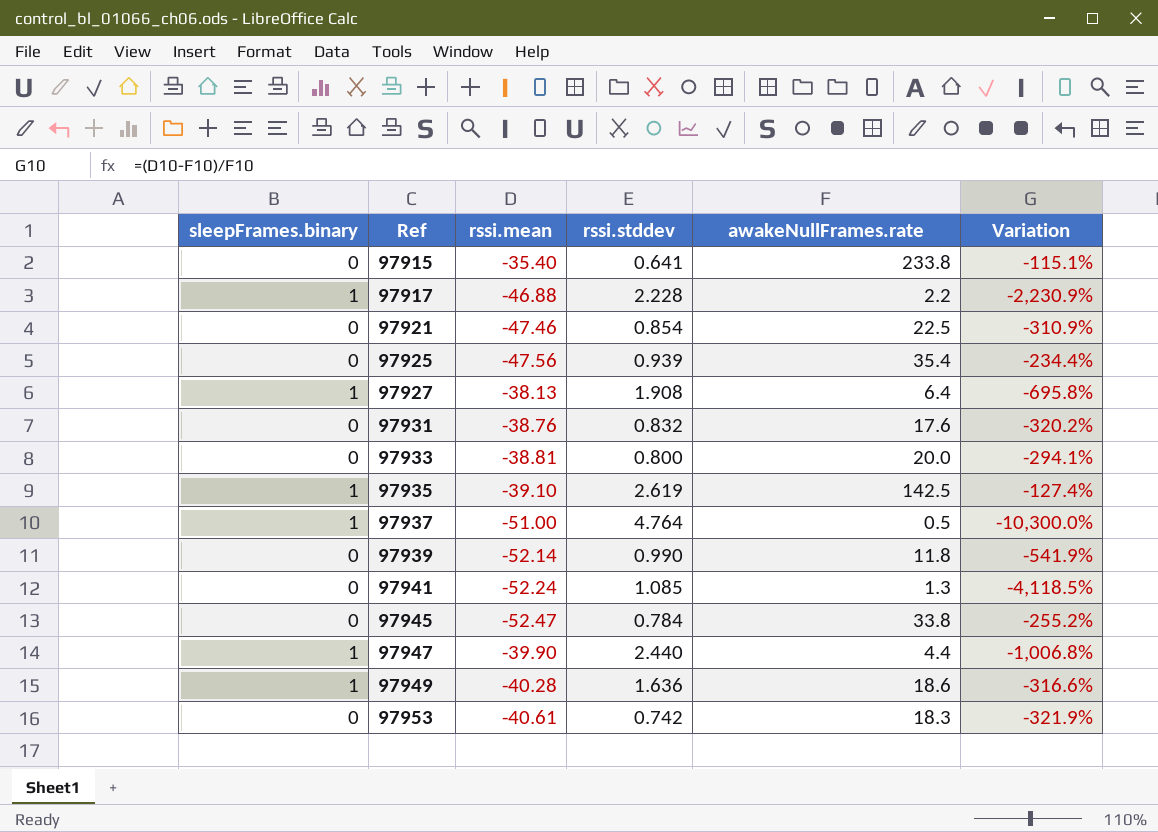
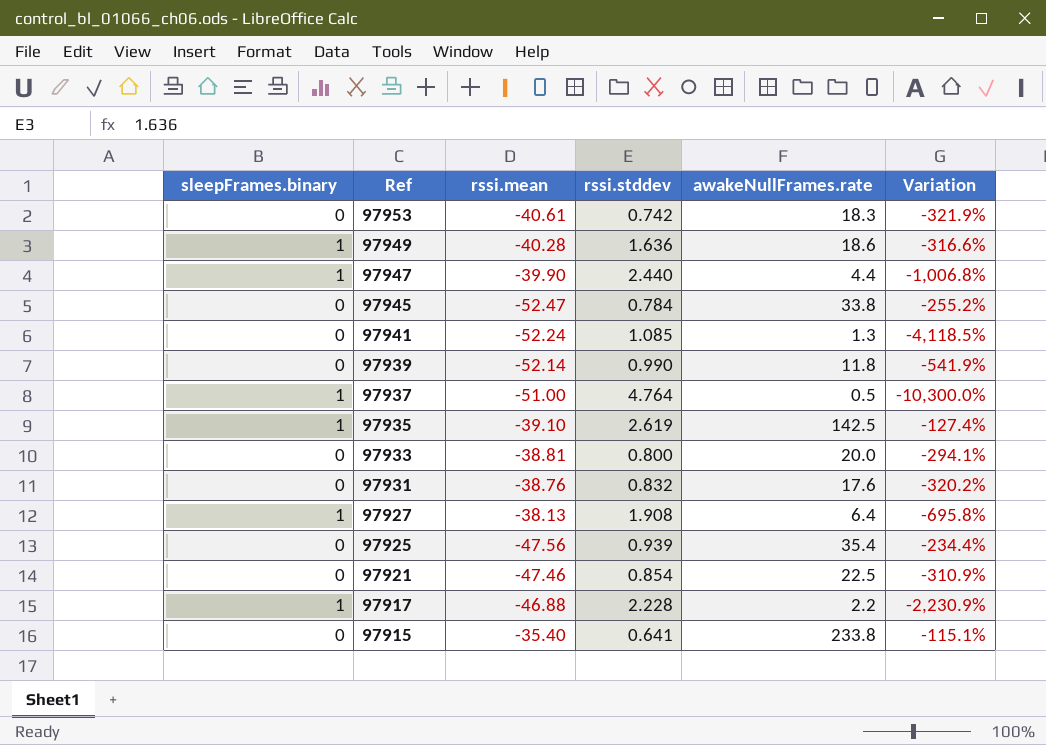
row order: Ref ascending -> Ref descending

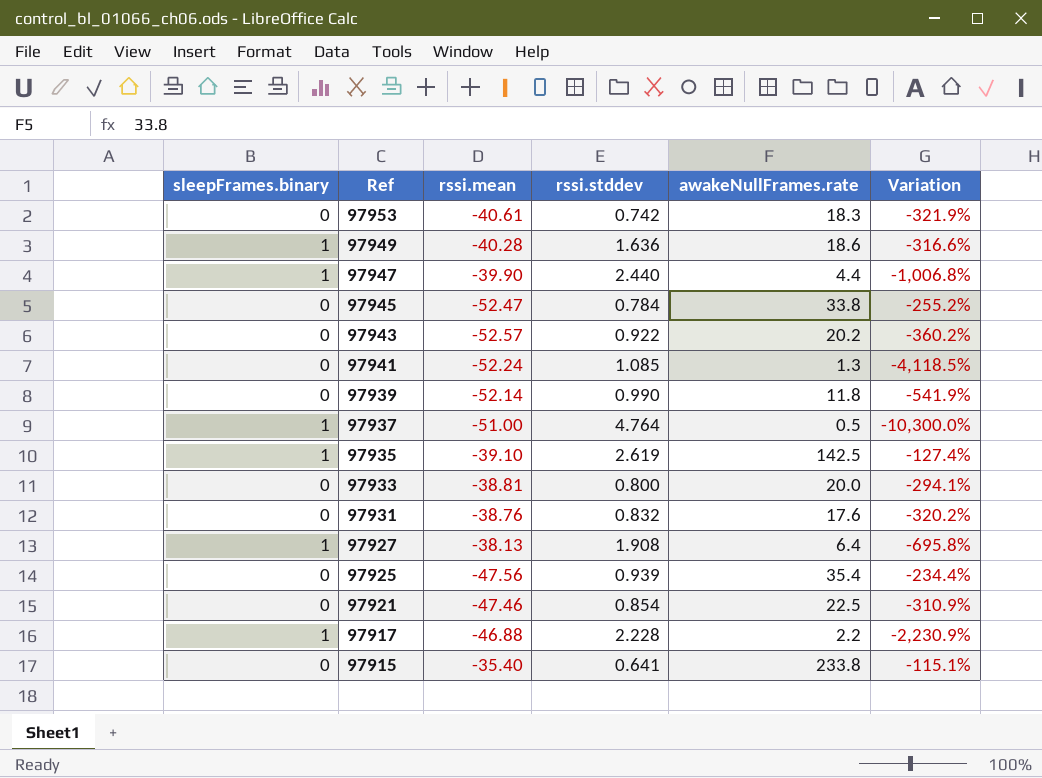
row 97943: none -> 0 | -52.57 | 0.922 | 20.2 | -360.2%

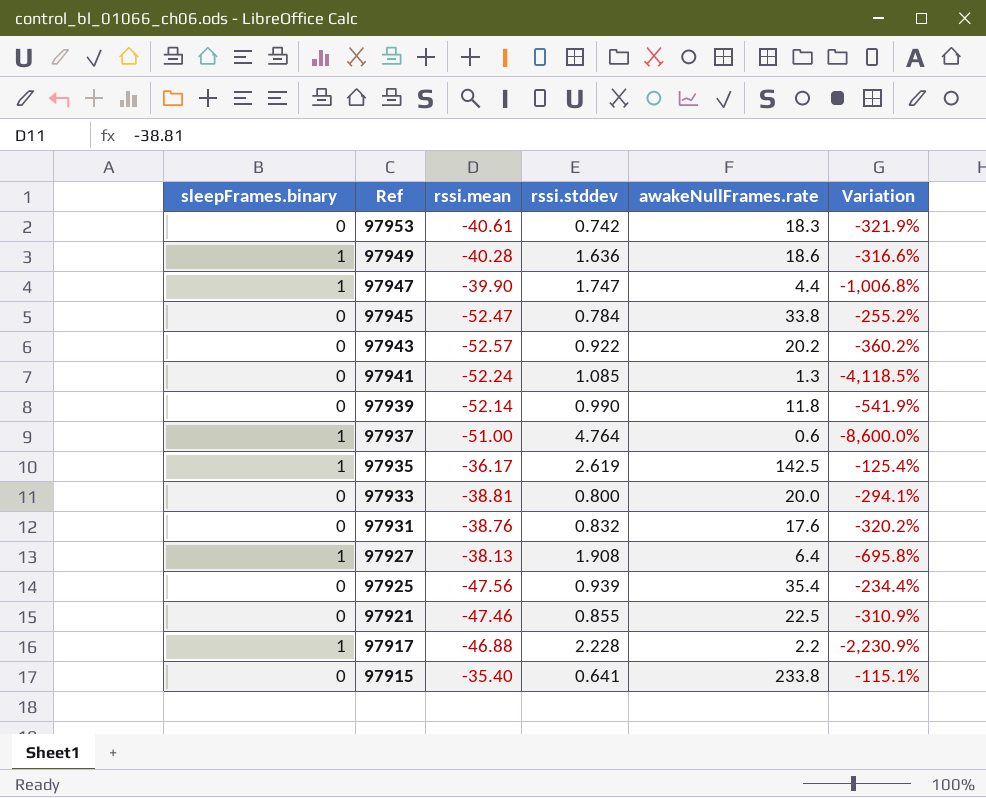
97947 | rssi.stddev: 2.440 -> 1.747
97937 | awakeNullFrames.rate: 0.5 -> 0.6
97937 | Variation: -10,300.0% -> -8,600.0%
97935 | rssi.mean: -39.10 -> -36.17
97935 | Variation: -127.4% -> -125.4%
97921 | rssi.stddev: 0.854 -> 0.855

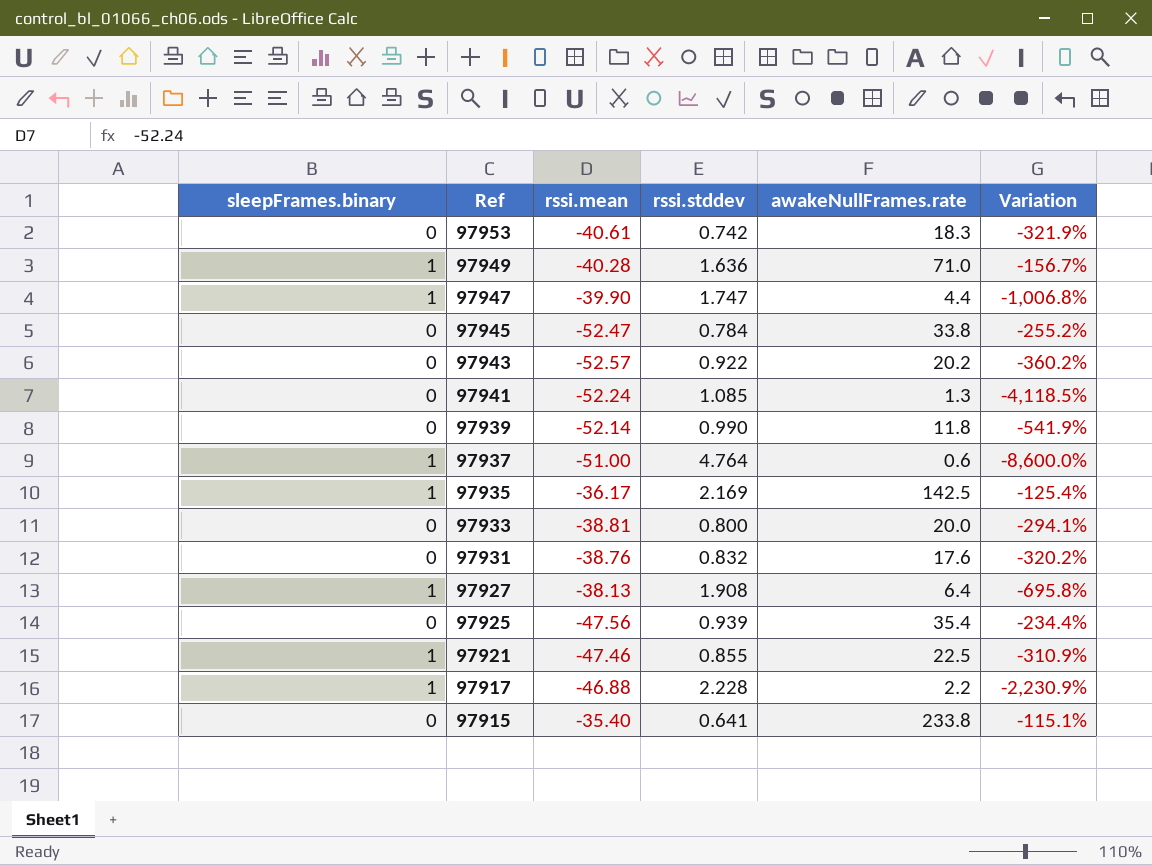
97949 | awakeNullFrames.rate: 18.6 -> 71.0
97949 | Variation: -316.6% -> -156.7%
97935 | rssi.stddev: 2.619 -> 2.169
97921 | sleepFrames.binary: 0 -> 1

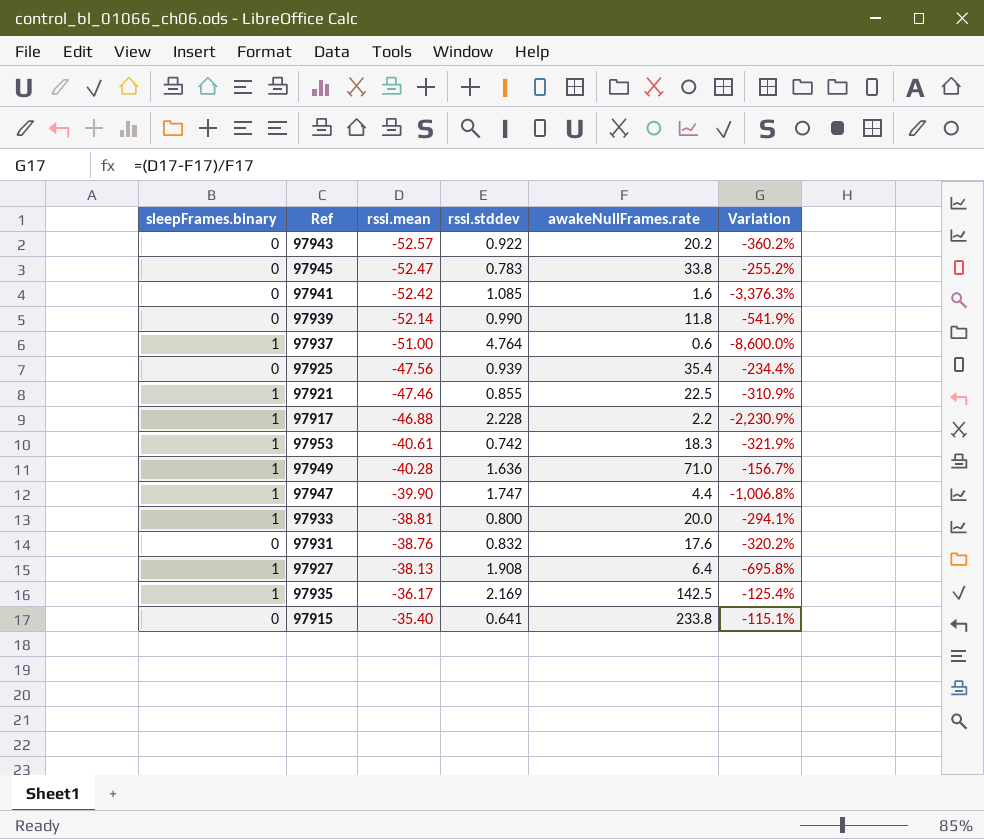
row order: Ref descending -> rssi.mean ascending
97945 | rssi.stddev: 0.784 -> 0.783
97941 | rssi.mean: -52.24 -> -52.42
97941 | awakeNullFrames.rate: 1.3 -> 1.6
97941 | Variation: -4,118.5% -> -3,376.3%
97953 | sleepFrames.binary: 0 -> 1
97933 | sleepFrames.binary: 0 -> 1

